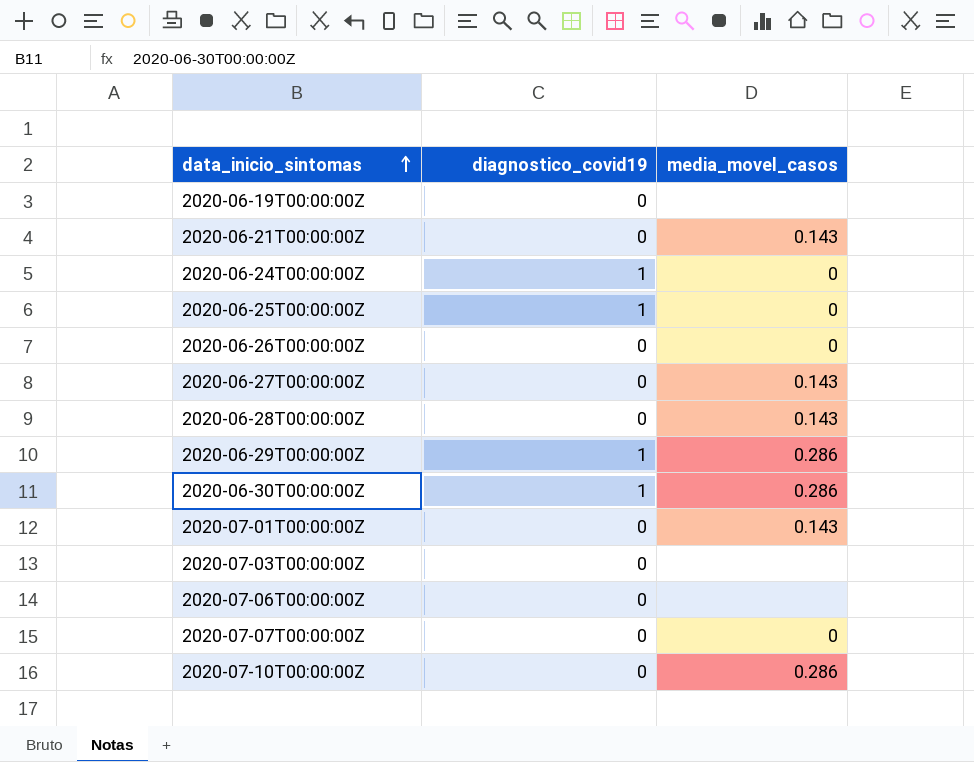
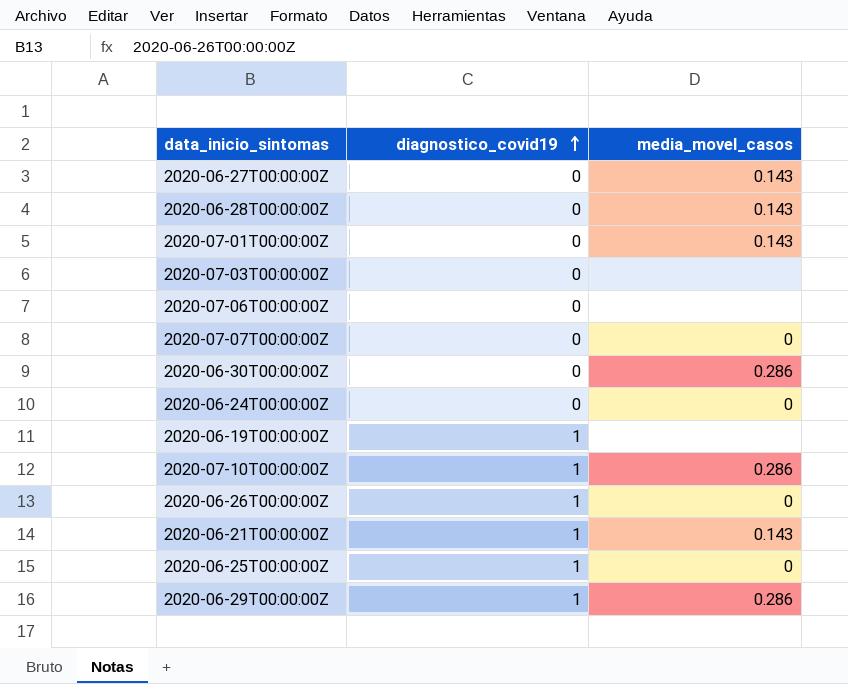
row order: data_inicio_sintomas ascending -> diagnostico_covid19 ascending
2020-06-30T00:00:00Z | diagnostico_covid19: 1 -> 0
2020-06-24T00:00:00Z | diagnostico_covid19: 1 -> 0
2020-06-19T00:00:00Z | diagnostico_covid19: 0 -> 1
2020-07-10T00:00:00Z | diagnostico_covid19: 0 -> 1
2020-06-26T00:00:00Z | diagnostico_covid19: 0 -> 1
2020-06-21T00:00:00Z | diagnostico_covid19: 0 -> 1

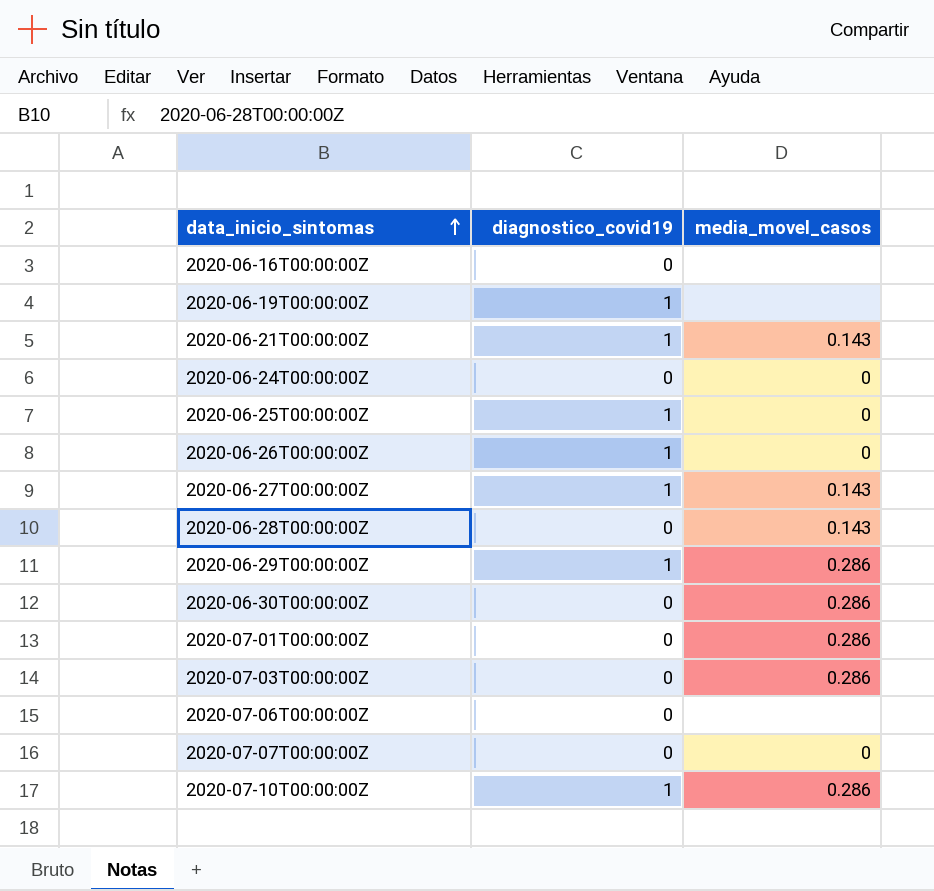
row order: diagnostico_covid19 ascending -> data_inicio_sintomas ascending
row 2020-06-16T00:00:00Z: none -> 0 | none
2020-06-27T00:00:00Z | diagnostico_covid19: 0 -> 1
2020-07-01T00:00:00Z | media_movel_casos: 0.143 -> 0.286
2020-07-03T00:00:00Z | media_movel_casos: none -> 0.286

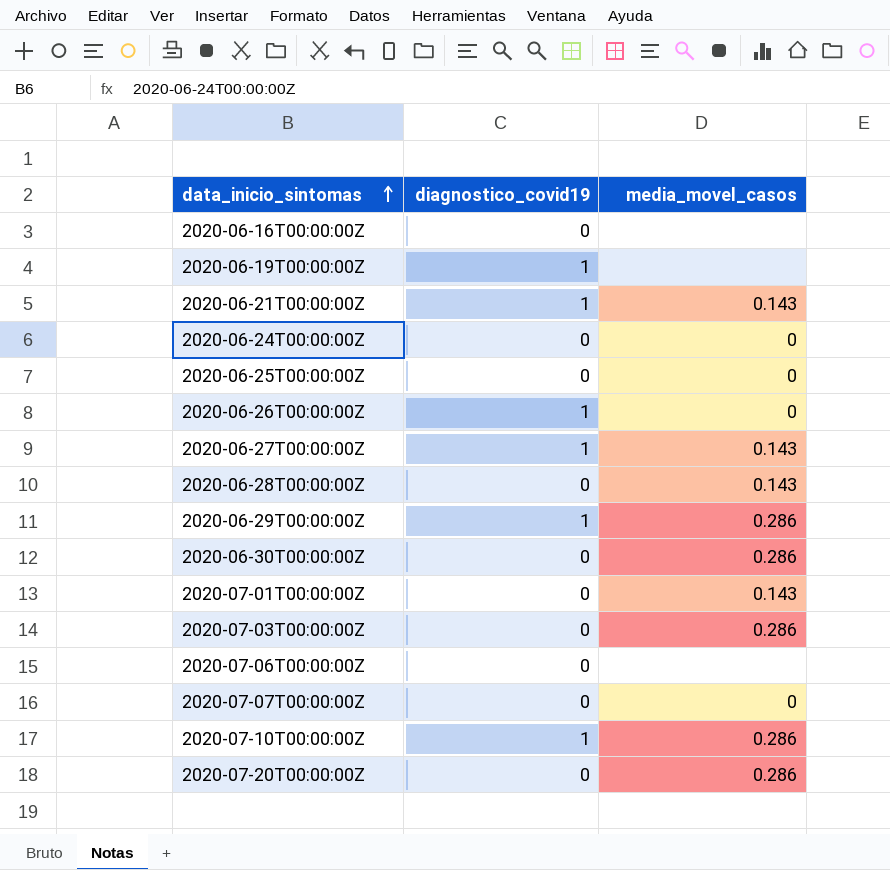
2020-06-25T00:00:00Z | diagnostico_covid19: 1 -> 0
2020-07-01T00:00:00Z | media_movel_casos: 0.286 -> 0.143
row 2020-07-20T00:00:00Z: none -> 0 | 0.286

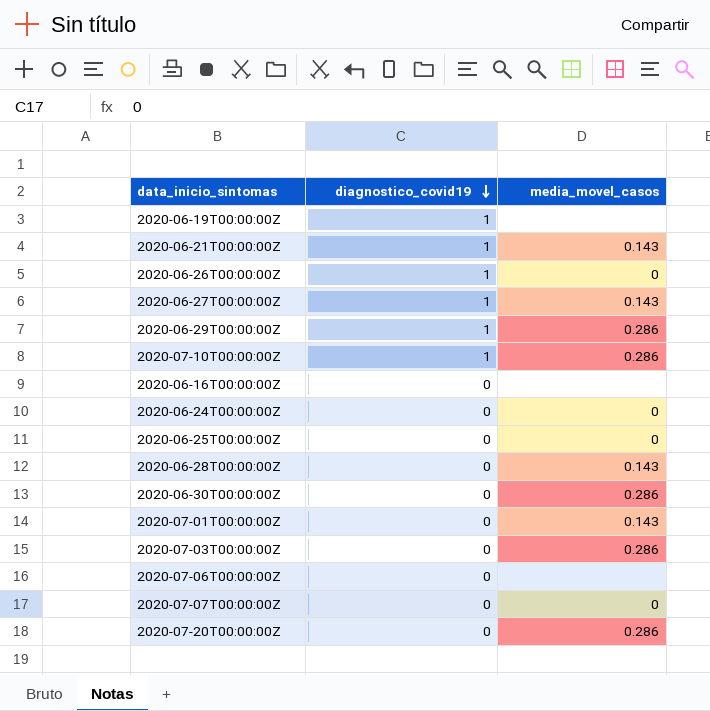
row order: data_inicio_sintomas ascending -> diagnostico_covid19 descending

